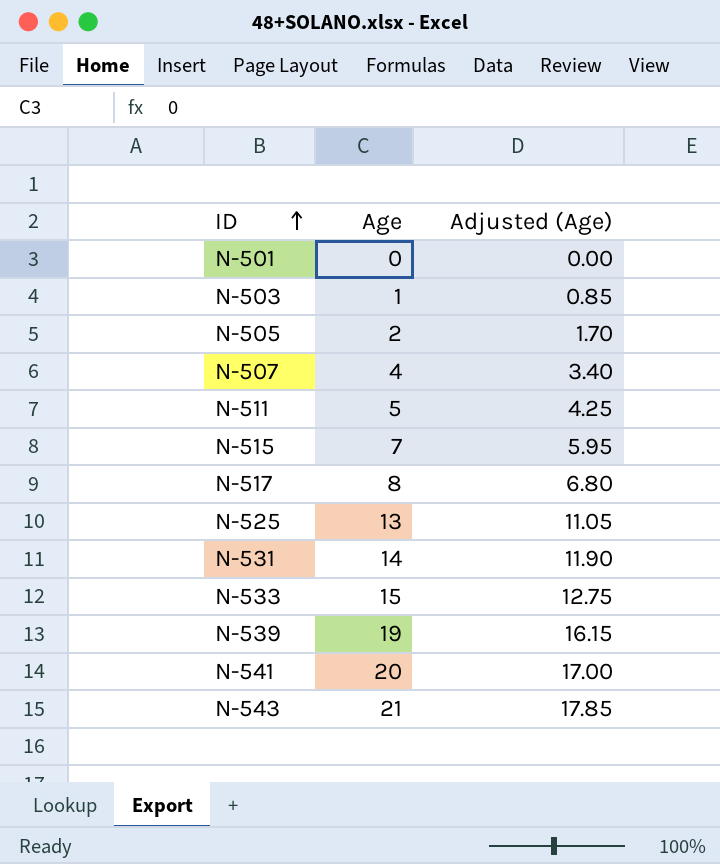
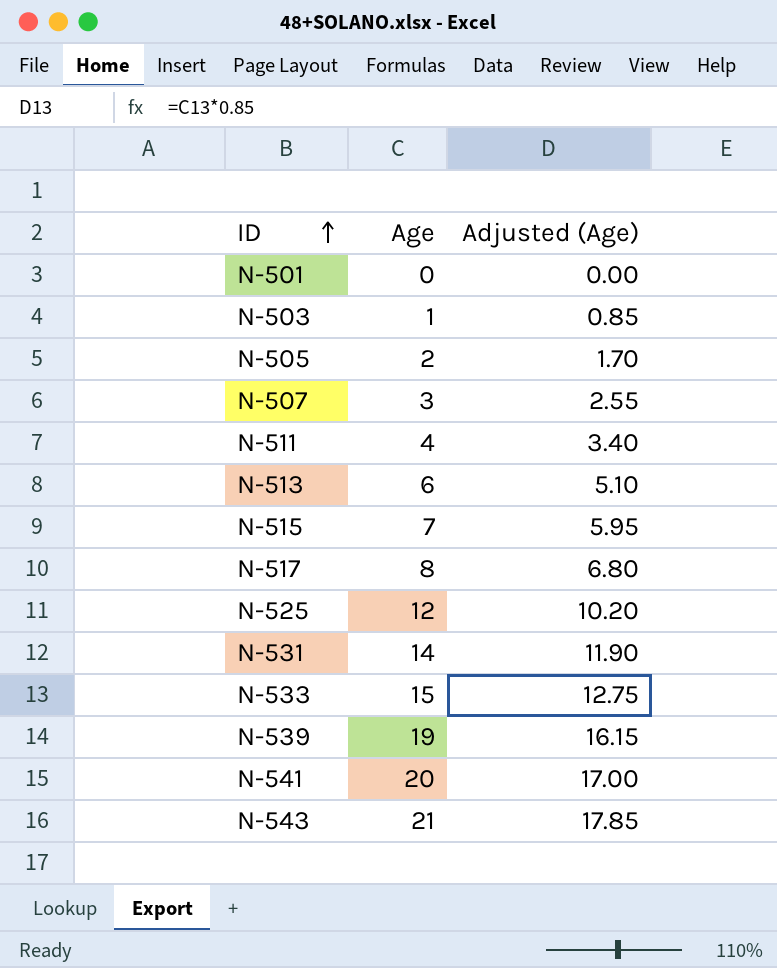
N-507 | Age: 4 -> 3
N-507 | Adjusted (Age): 3.40 -> 2.55
N-511 | Age: 5 -> 4
N-511 | Adjusted (Age): 4.25 -> 3.40
row N-513: none -> 6 | 5.10
N-525 | Age: 13 -> 12
N-525 | Adjusted (Age): 11.05 -> 10.20

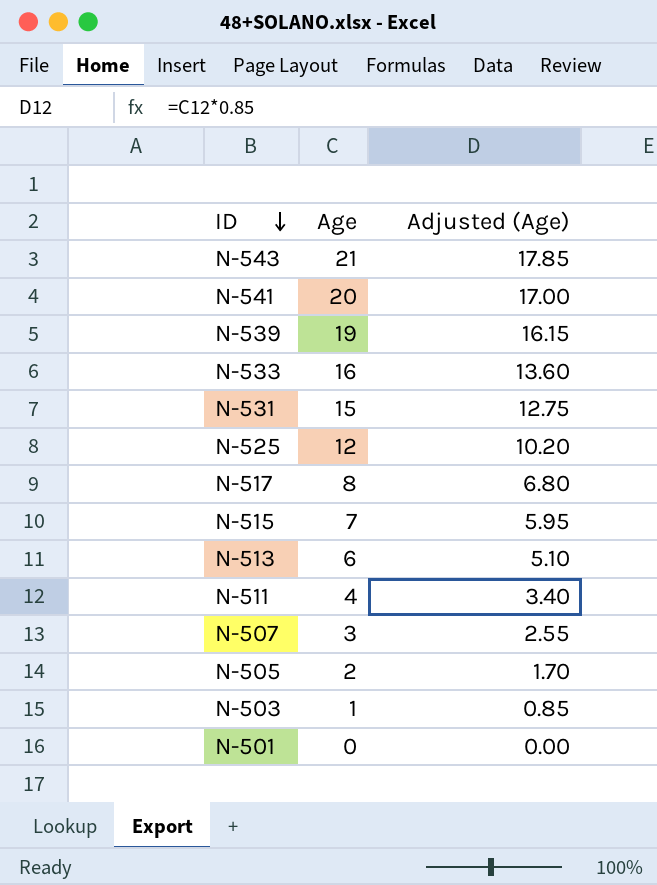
row order: ID ascending -> ID descending
N-533 | Age: 15 -> 16
N-533 | Adjusted (Age): 12.75 -> 13.60
N-531 | Age: 14 -> 15
N-531 | Adjusted (Age): 11.90 -> 12.75

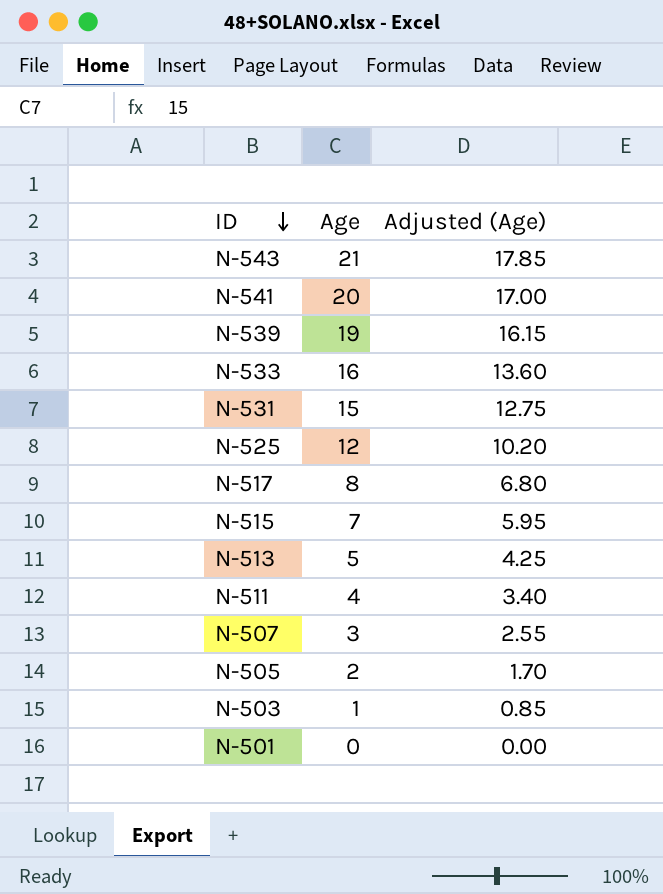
N-513 | Age: 6 -> 5
N-513 | Adjusted (Age): 5.10 -> 4.25

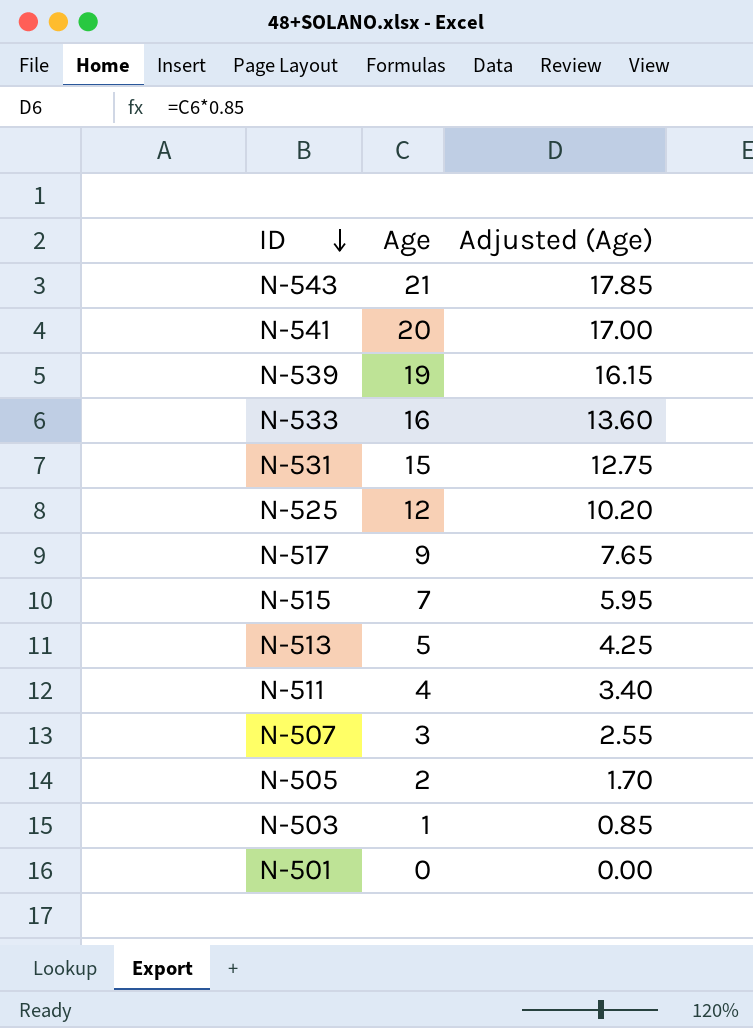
N-517 | Age: 8 -> 9
N-517 | Adjusted (Age): 6.80 -> 7.65

